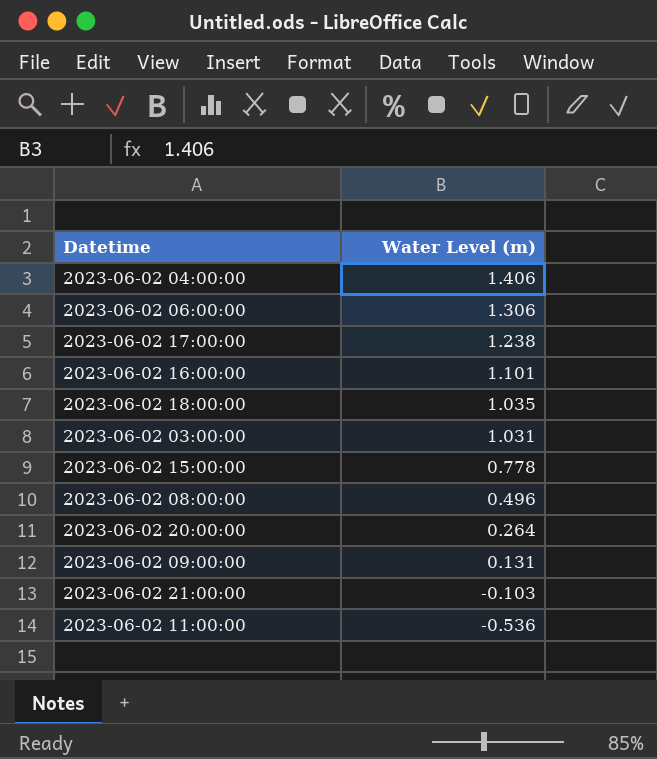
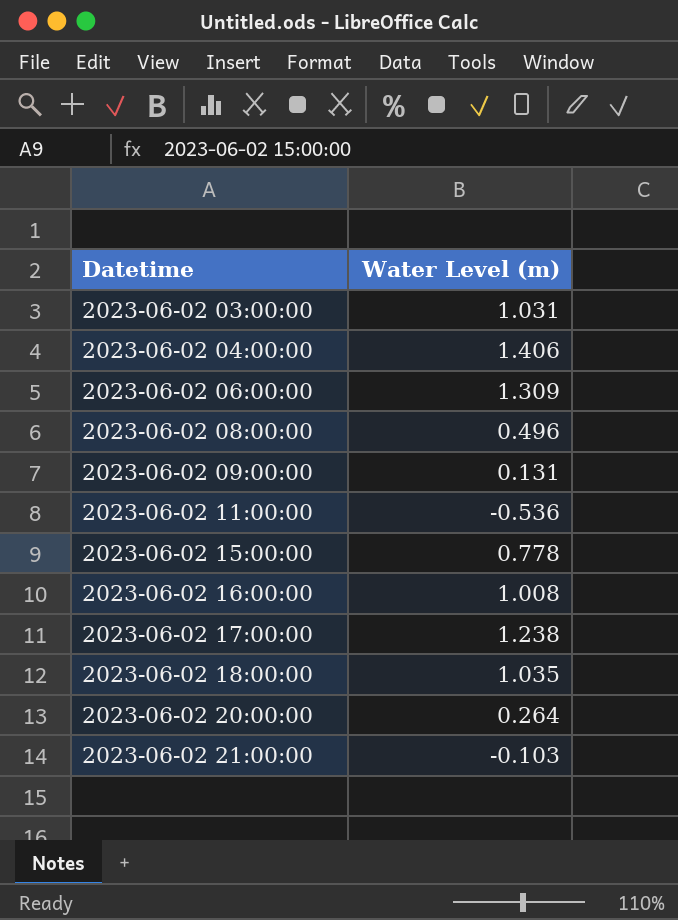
row order: Water Level (m) descending -> Datetime ascending
2023-06-02 06:00:00 | Water Level (m): 1.306 -> 1.309
2023-06-02 16:00:00 | Water Level (m): 1.101 -> 1.008

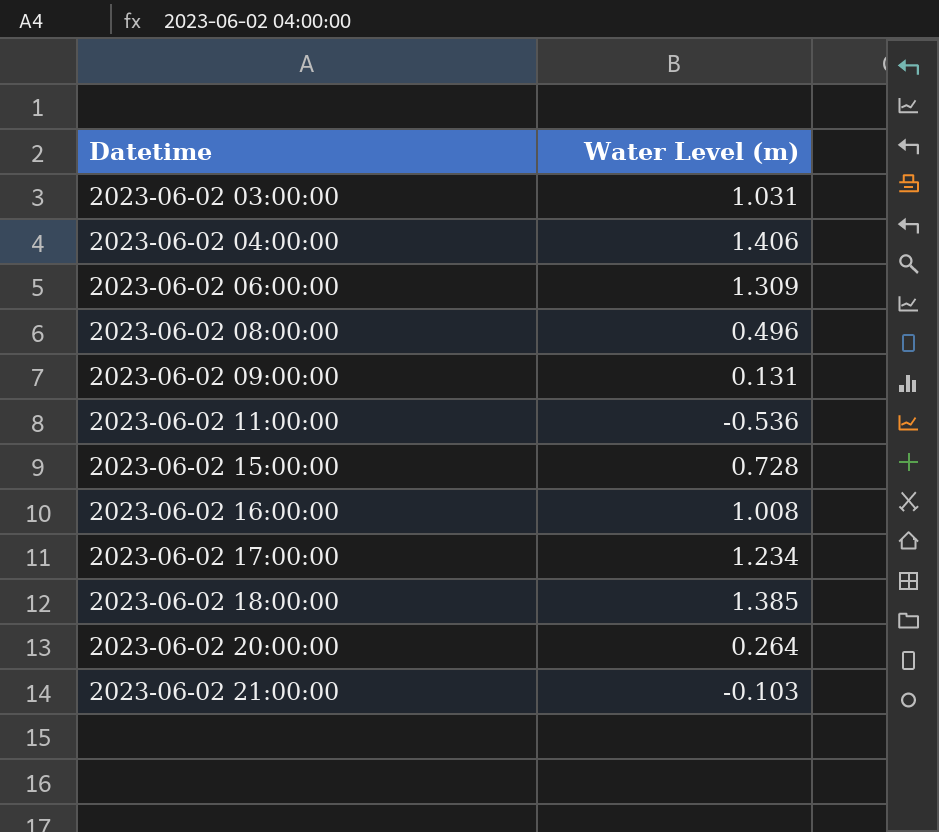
2023-06-02 15:00:00 | Water Level (m): 0.778 -> 0.728
2023-06-02 17:00:00 | Water Level (m): 1.238 -> 1.234
2023-06-02 18:00:00 | Water Level (m): 1.035 -> 1.385

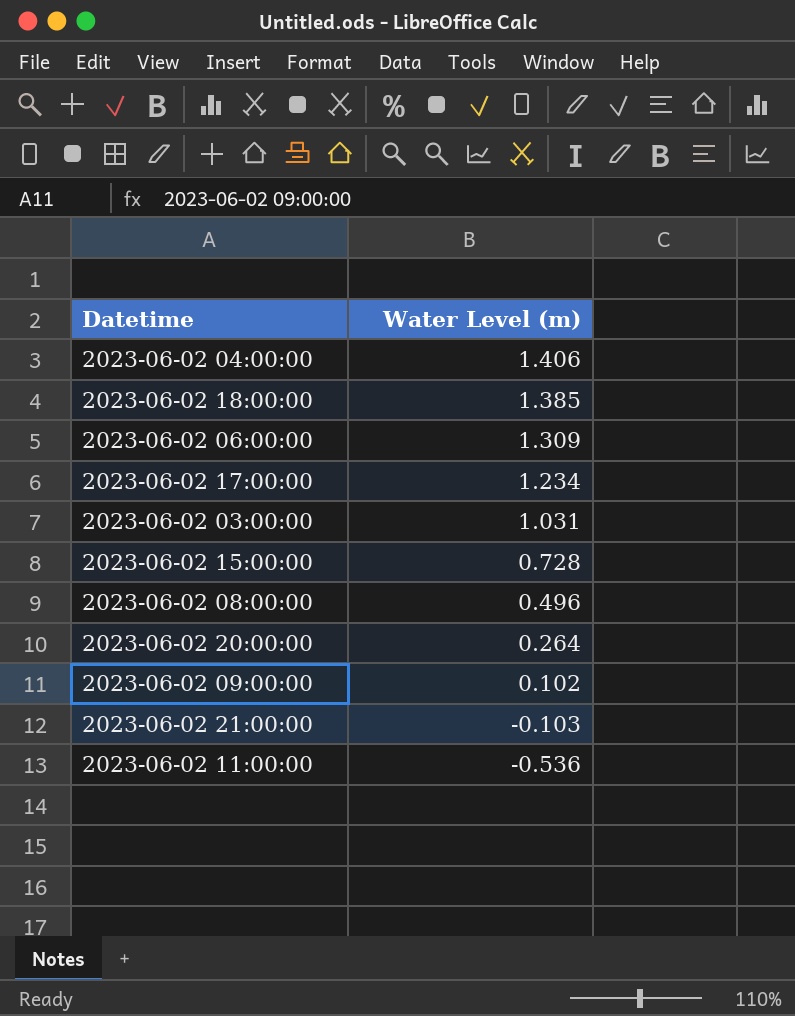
row order: Datetime ascending -> Water Level (m) descending
row 2023-06-02 16:00:00: 1.008 -> none
2023-06-02 09:00:00 | Water Level (m): 0.131 -> 0.102

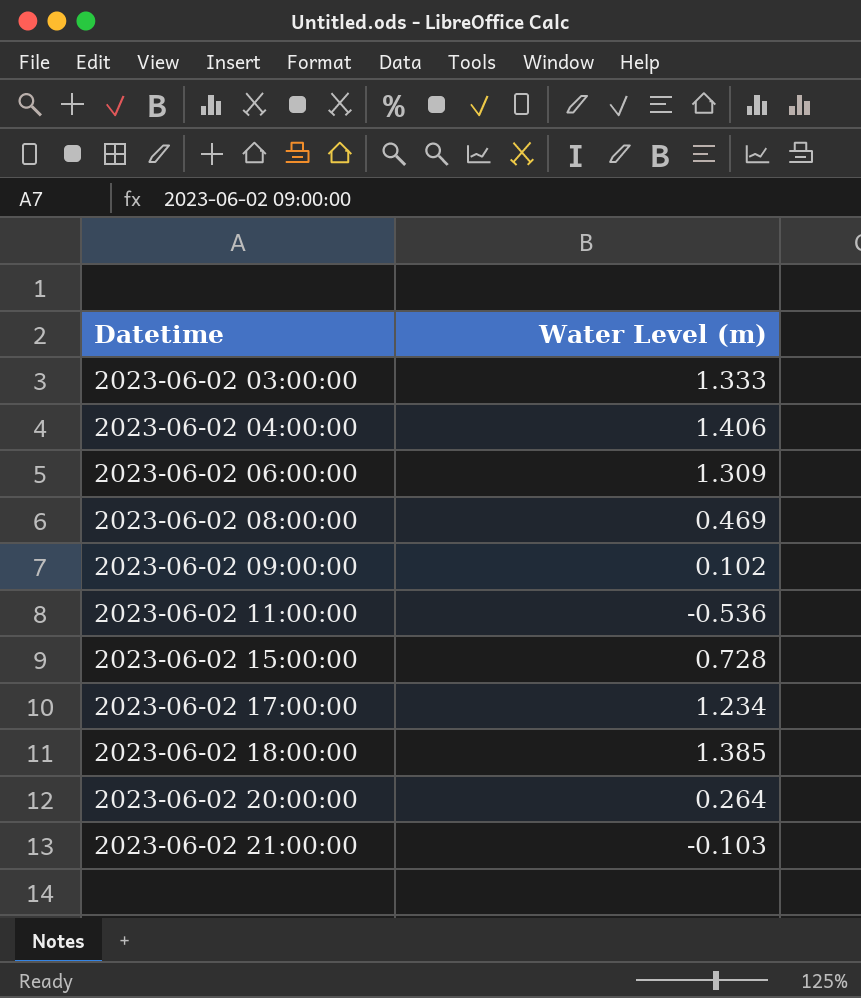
row order: Water Level (m) descending -> Datetime ascending
2023-06-02 03:00:00 | Water Level (m): 1.031 -> 1.333
2023-06-02 08:00:00 | Water Level (m): 0.496 -> 0.469

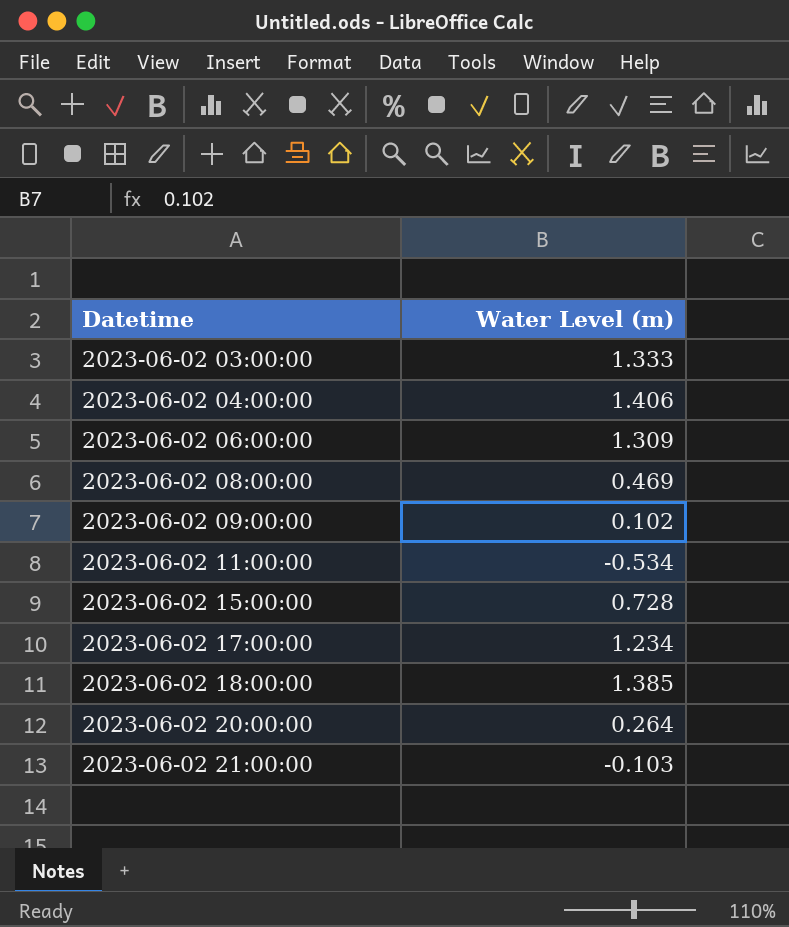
2023-06-02 11:00:00 | Water Level (m): -0.536 -> -0.534

